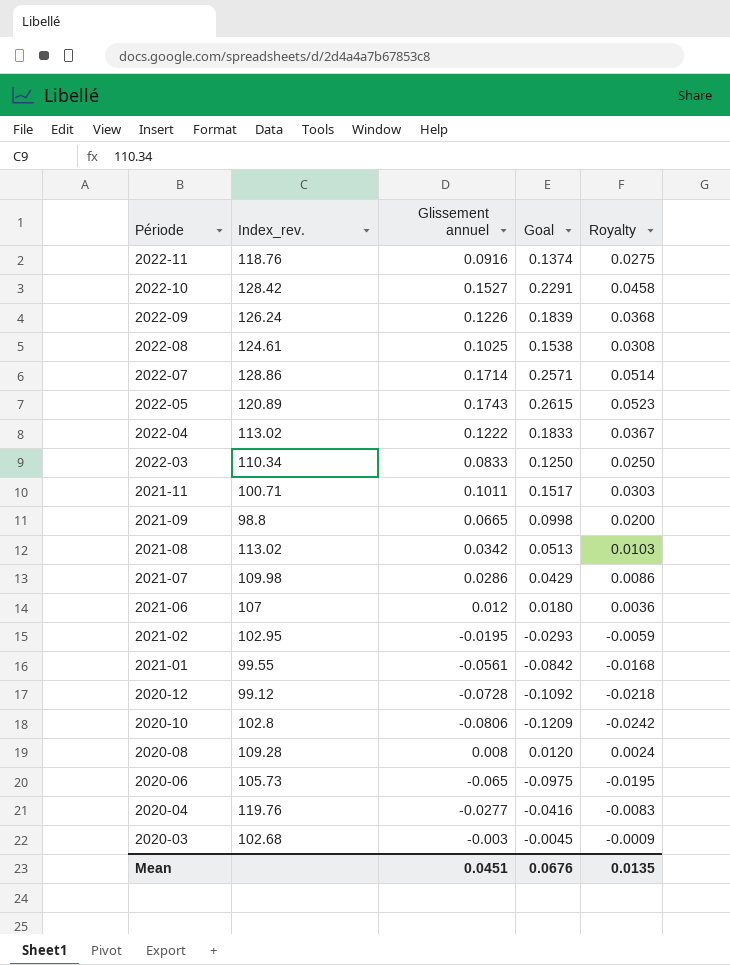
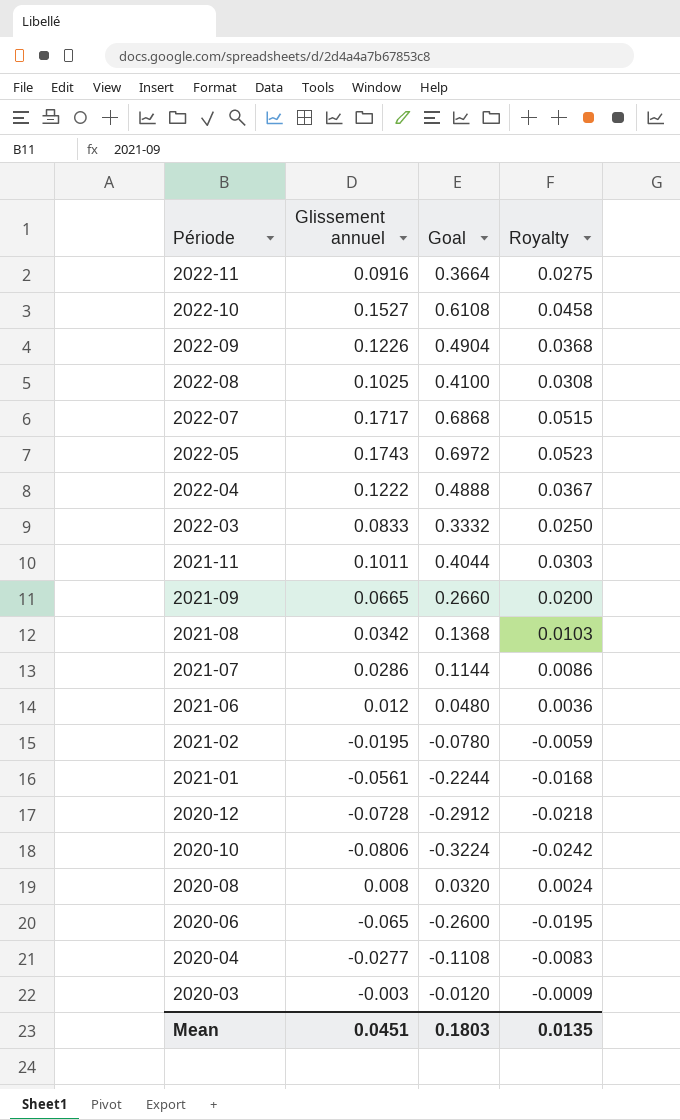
column Index_rev. | position: 2 -> none
column Goal | formula: [Glissement annuel] * 1.5 -> [Glissement annuel] * 4
2022-07 | Glissement annuel: 0.1714 -> 0.1717
2022-07 | Royalty: 0.0514 -> 0.0515
Mean | Goal: 0.0676 -> 0.1803

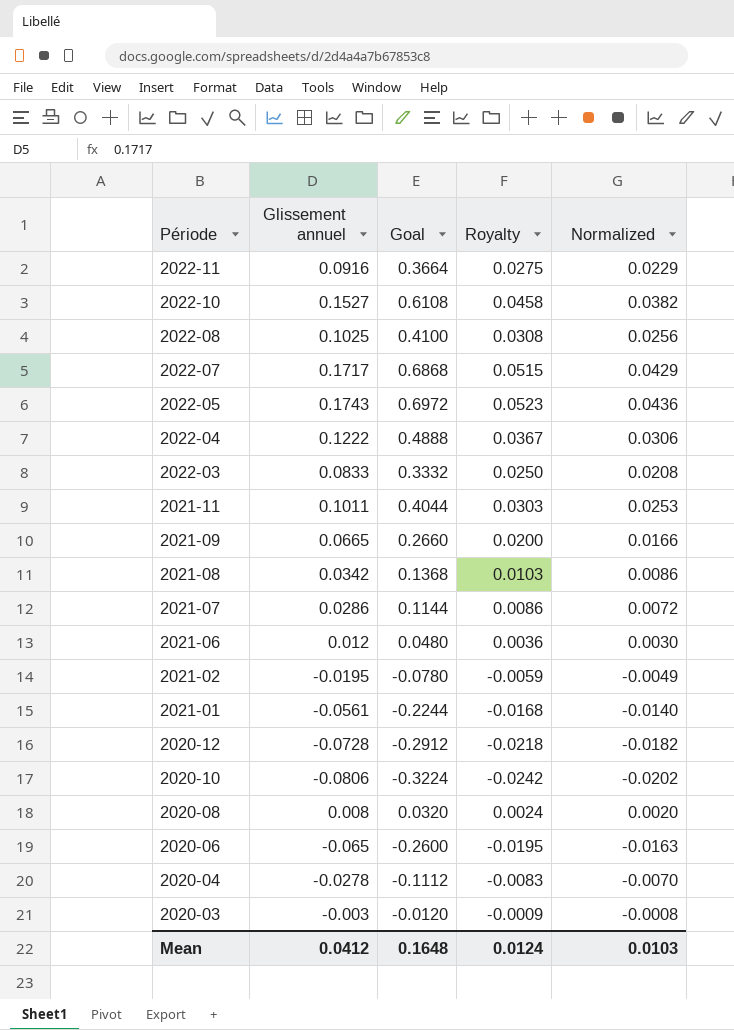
column Normalized | formula: none -> [Glissement annuel] * 0.25
row 2022-09: 0.1226 | 0.4904 | 0.0368 -> none
2020-04 | Glissement annuel: -0.0277 -> -0.0278
2020-04 | Goal: -0.1108 -> -0.1112
Mean | Glissement annuel: 0.0451 -> 0.0412
Mean | Goal: 0.1803 -> 0.1648
Mean | Royalty: 0.0135 -> 0.0124

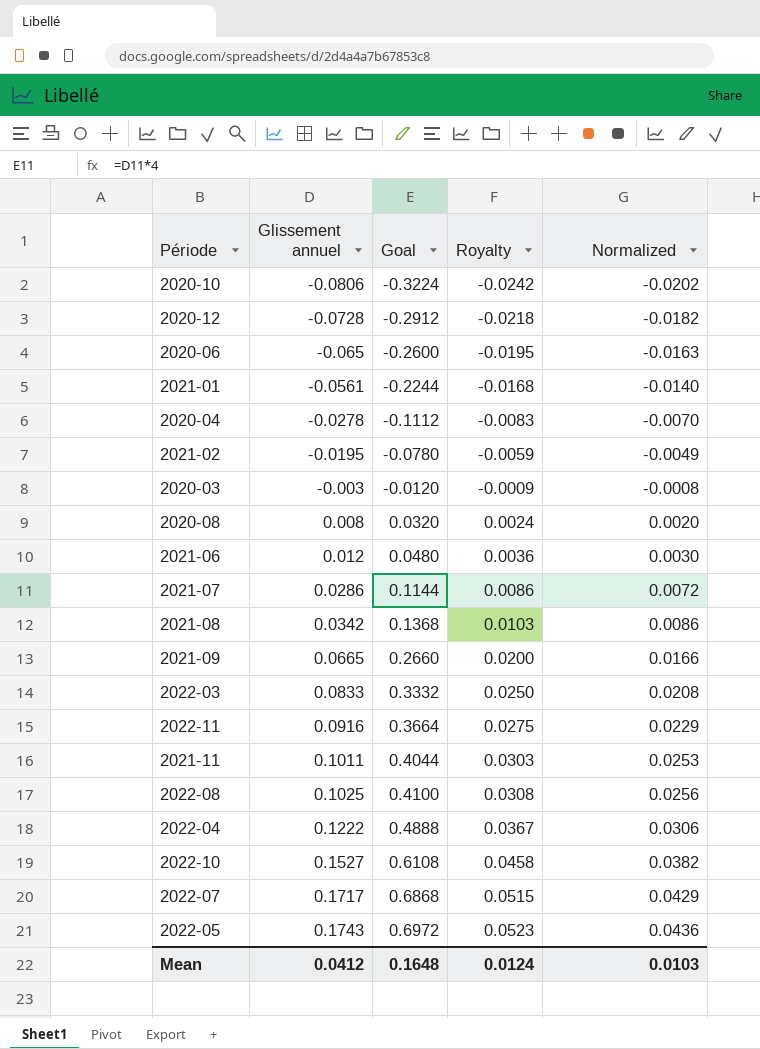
row order: Période descending -> Glissement annuel ascending

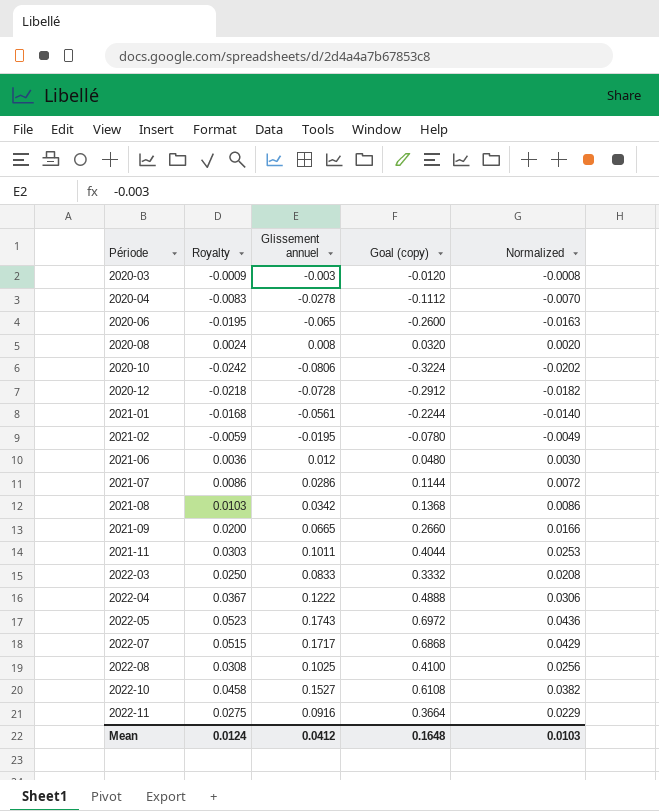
row order: Glissement annuel ascending -> Période ascending
column Royalty | position: 4 -> 2
column name: Goal -> Goal (copy)

